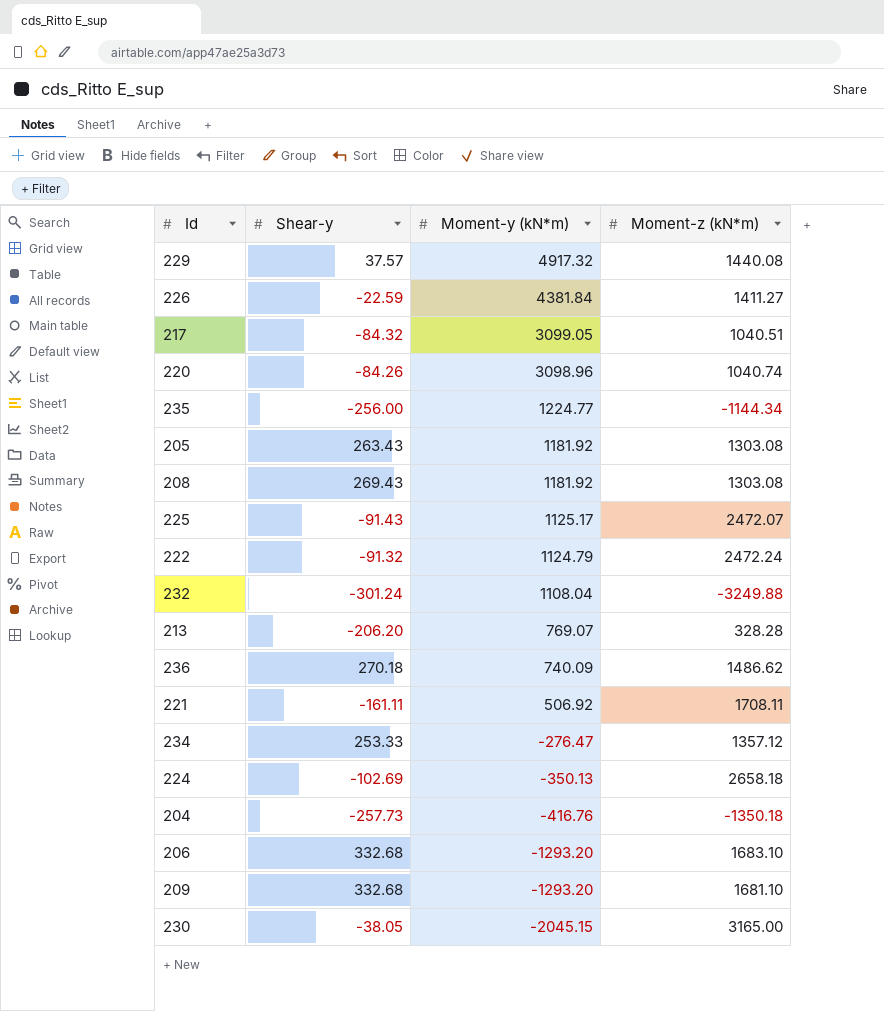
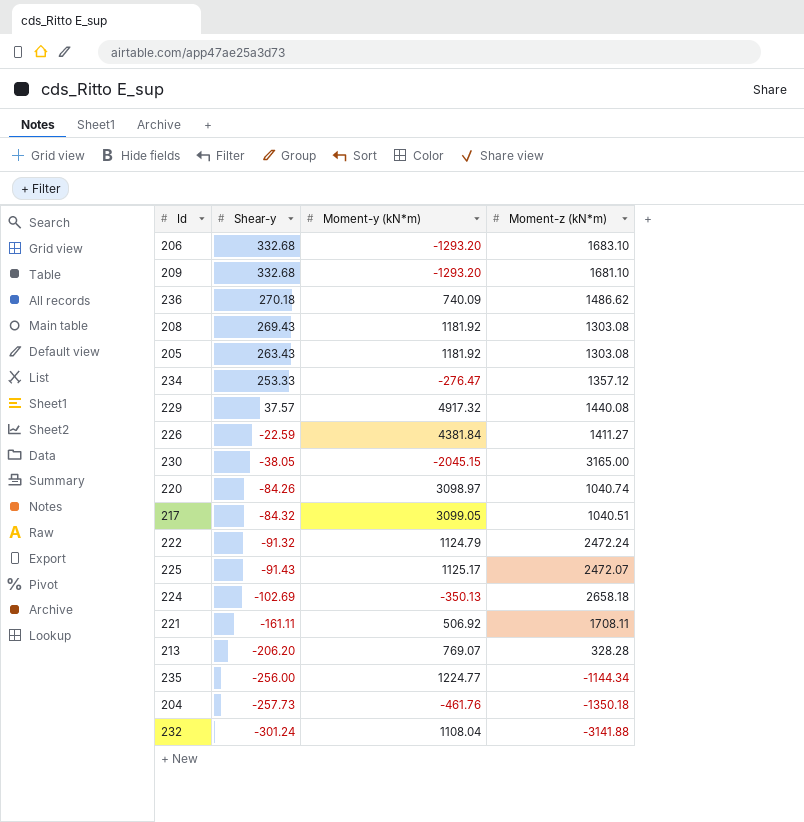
row order: Moment-y (kN*m) descending -> Shear-y descending
220 | Moment-y (kN*m): 3098.96 -> 3098.97
204 | Moment-y (kN*m): -416.76 -> -461.76
232 | Moment-z (kN*m): -3249.88 -> -3141.88

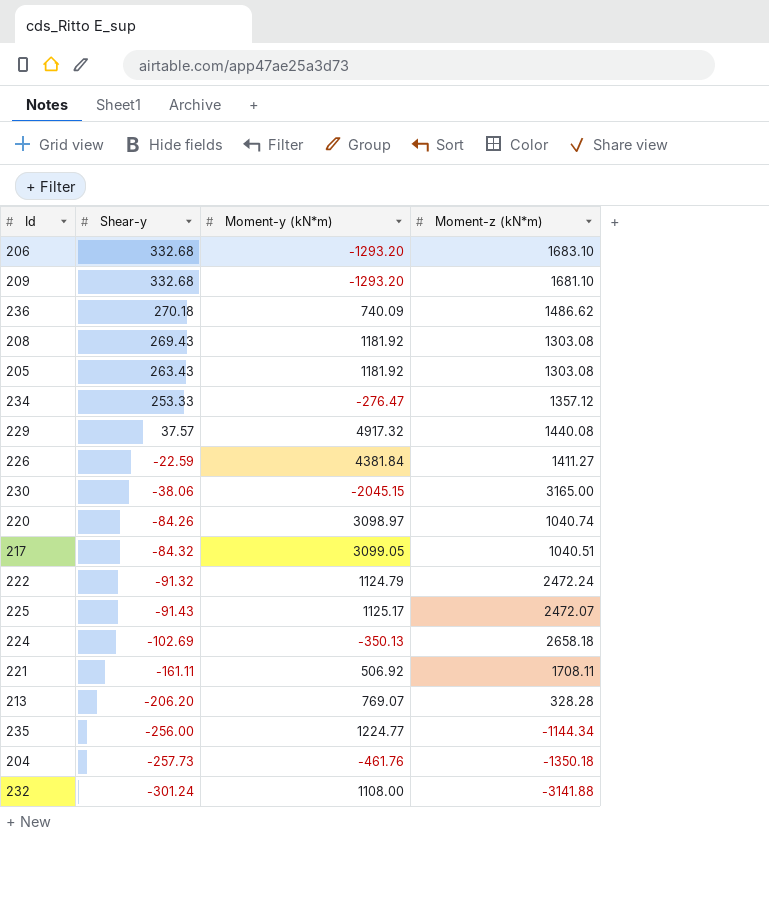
230 | Shear-y: -38.05 -> -38.06
232 | Moment-y (kN*m): 1108.04 -> 1108.00

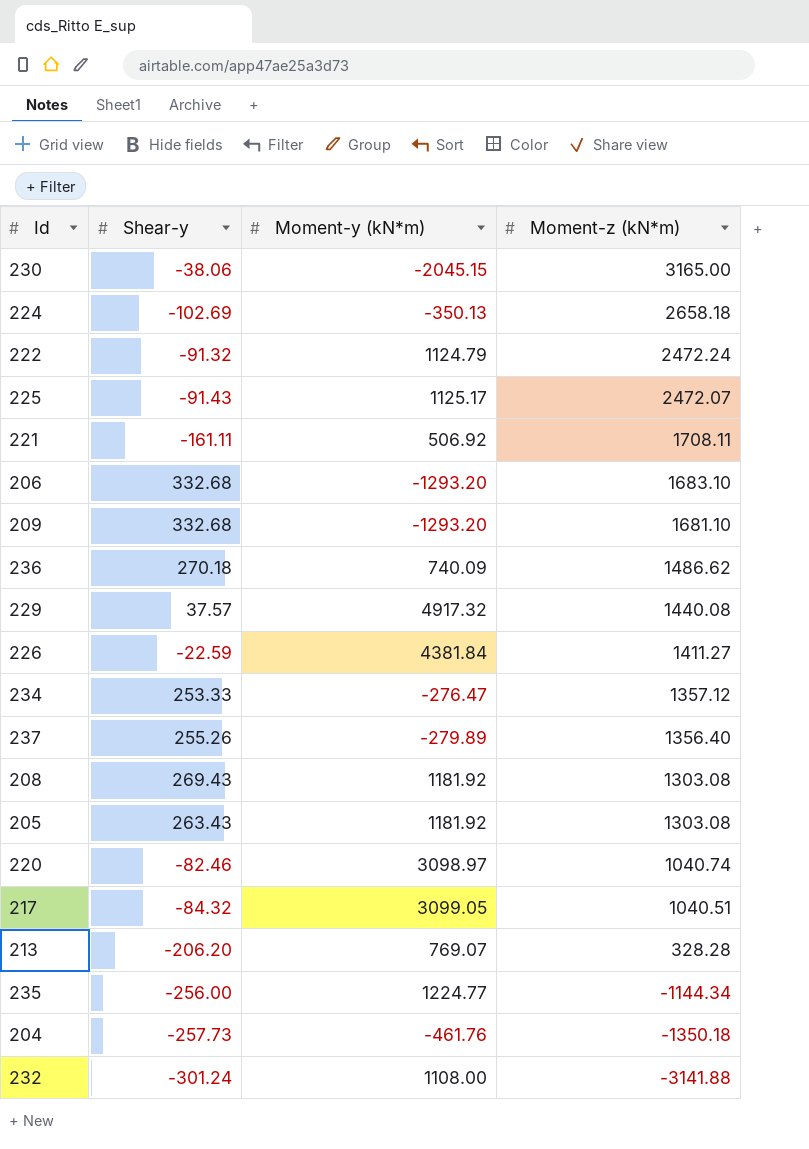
row order: Shear-y descending -> Moment-z (kN*m) descending
row 237: none -> 255.26 | -279.89 | 1356.40
220 | Shear-y: -84.26 -> -82.46

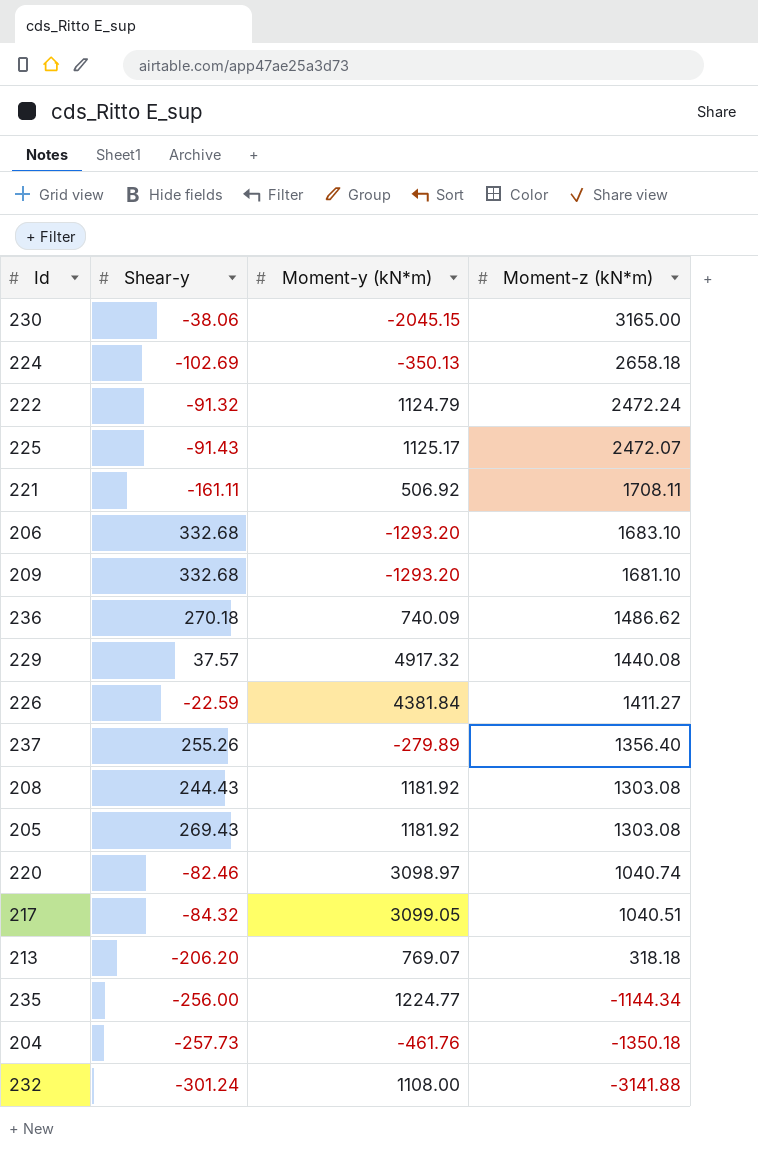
row 234: 253.33 | -276.47 | 1357.12 -> none
208 | Shear-y: 269.43 -> 244.43
205 | Shear-y: 263.43 -> 269.43
213 | Moment-z (kN*m): 328.28 -> 318.18

